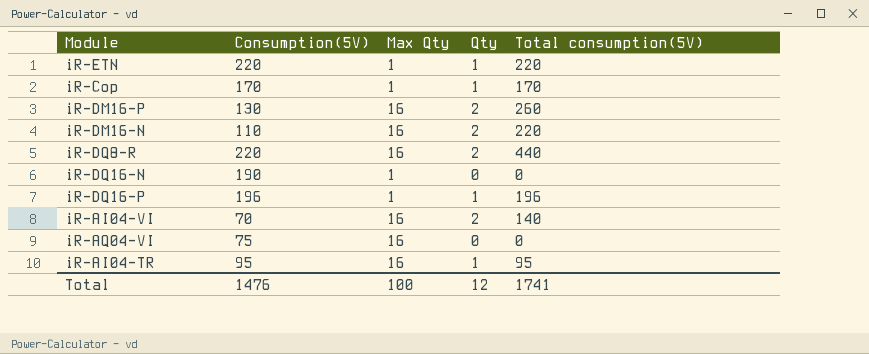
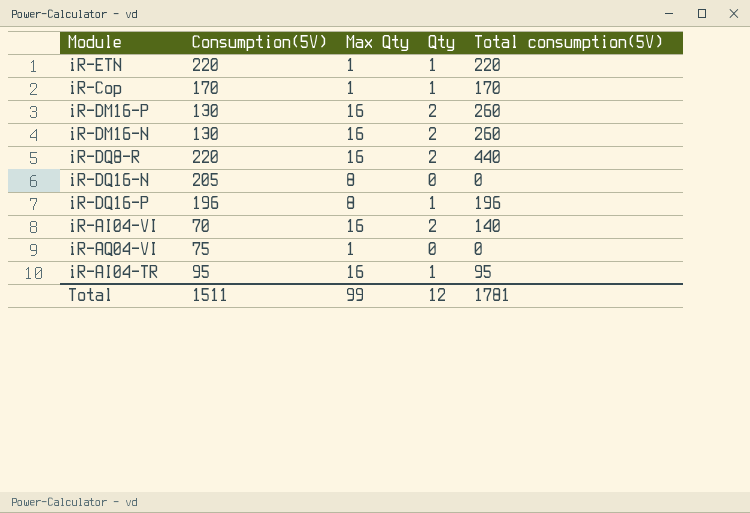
iR-DM16-N | Consumption(5V): 110 -> 130
iR-DM16-N | Total consumption(5V): 220 -> 260
iR-DQ16-N | Consumption(5V): 190 -> 205
iR-DQ16-N | Max Qty: 1 -> 8
iR-DQ16-P | Max Qty: 1 -> 8
iR-AQ04-VI | Max Qty: 16 -> 1
Total | Consumption(5V): 1476 -> 1511
Total | Max Qty: 100 -> 99
Total | Total consumption(5V): 1741 -> 1781

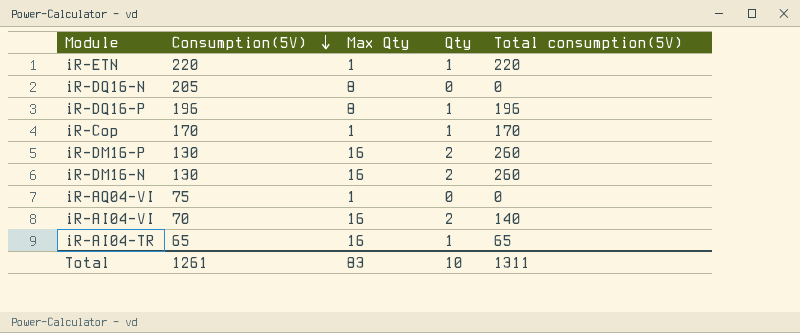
row order: none -> Consumption(5V) descending
row iR-DQ8-R: 220 | 16 | 2 | 440 -> none
iR-AI04-TR | Consumption(5V): 95 -> 65
iR-AI04-TR | Total consumption(5V): 95 -> 65
Total | Consumption(5V): 1511 -> 1261
Total | Max Qty: 99 -> 83
Total | Qty: 12 -> 10
Total | Total consumption(5V): 1781 -> 1311

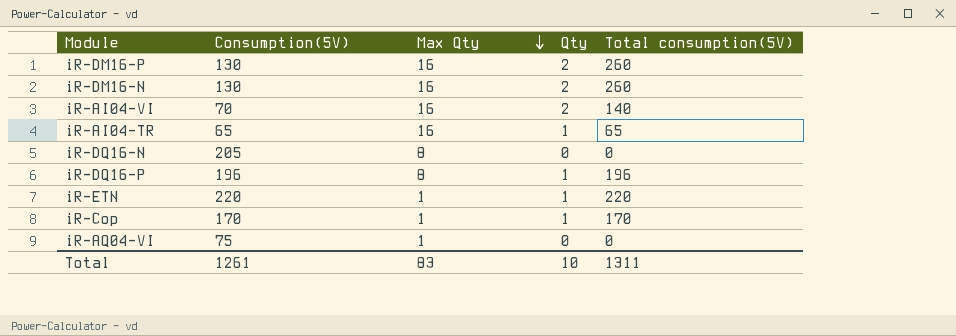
row order: Consumption(5V) descending -> Max Qty descending

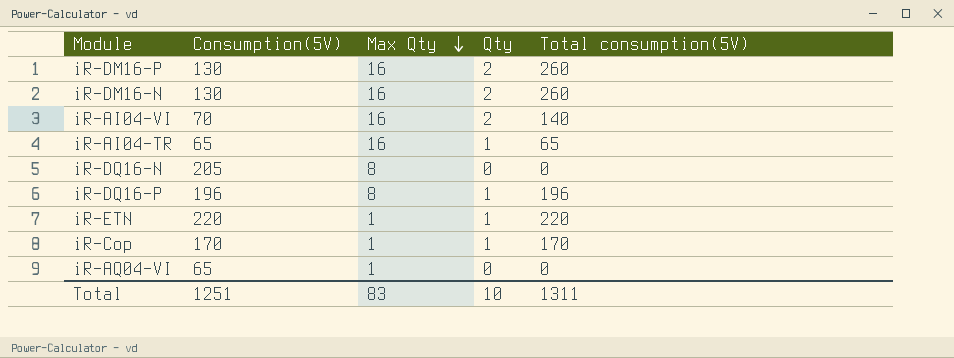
iR-AQ04-VI | Consumption(5V): 75 -> 65
Total | Consumption(5V): 1261 -> 1251

